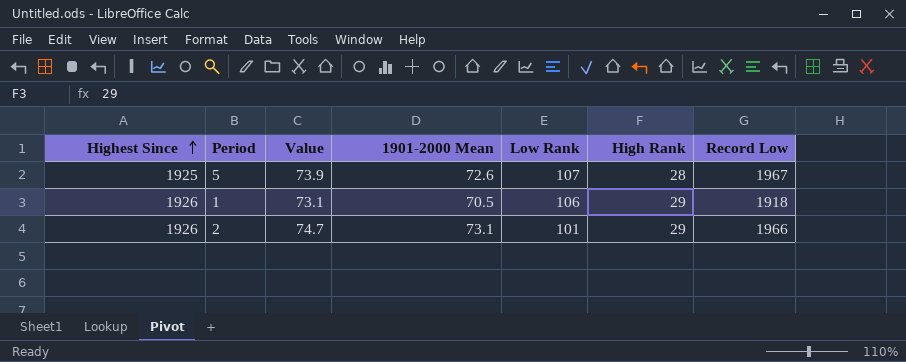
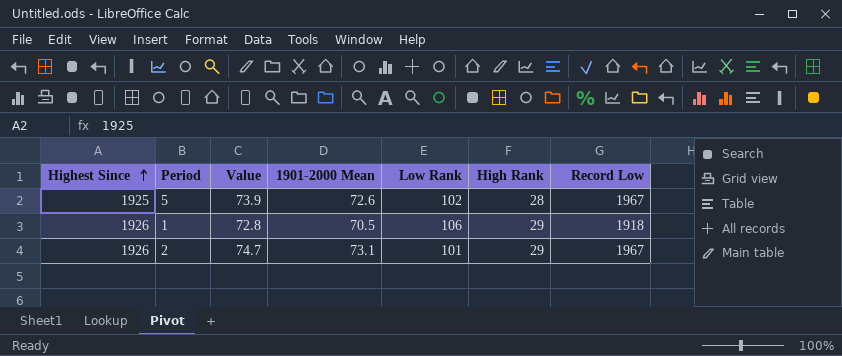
5 | Low Rank: 107 -> 102
1 | Value: 73.1 -> 72.8
2 | Record Low: 1966 -> 1967

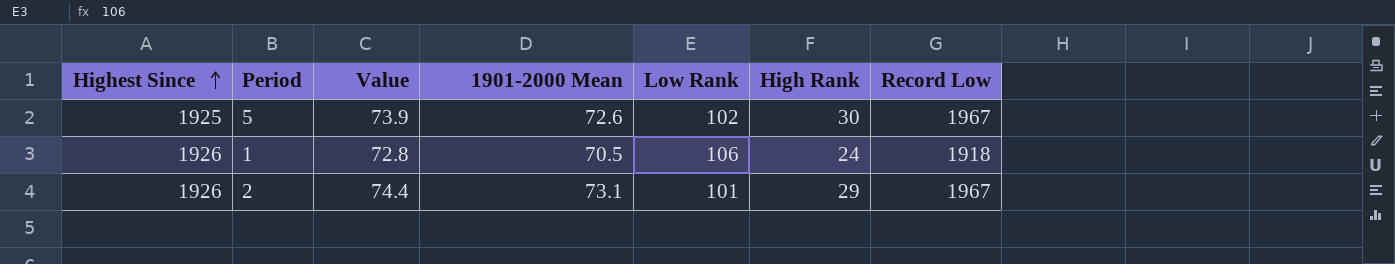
5 | High Rank: 28 -> 30
1 | High Rank: 29 -> 24
2 | Value: 74.7 -> 74.4

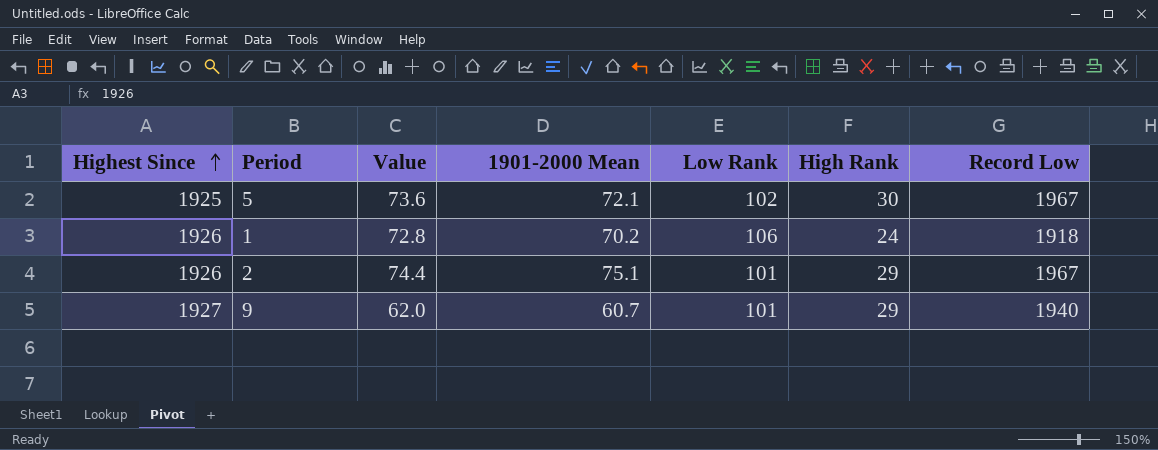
5 | Value: 73.9 -> 73.6
5 | 1901-2000 Mean: 72.6 -> 72.1
1 | 1901-2000 Mean: 70.5 -> 70.2
2 | 1901-2000 Mean: 73.1 -> 75.1
row 9: none -> 1927 | 62.0 | 60.7 | 101 | 29 | 1940

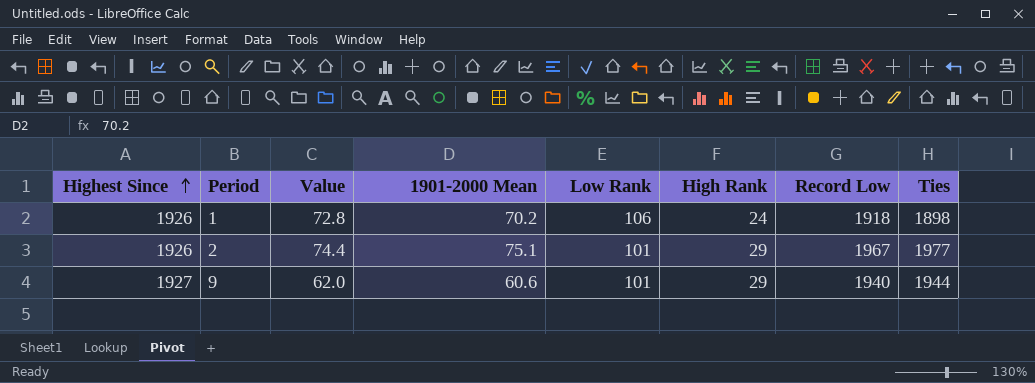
column Ties | position: none -> 8
row 5: 1925 | 73.6 | 72.1 | 102 | 30 | 1967 -> none
9 | 1901-2000 Mean: 60.7 -> 60.6

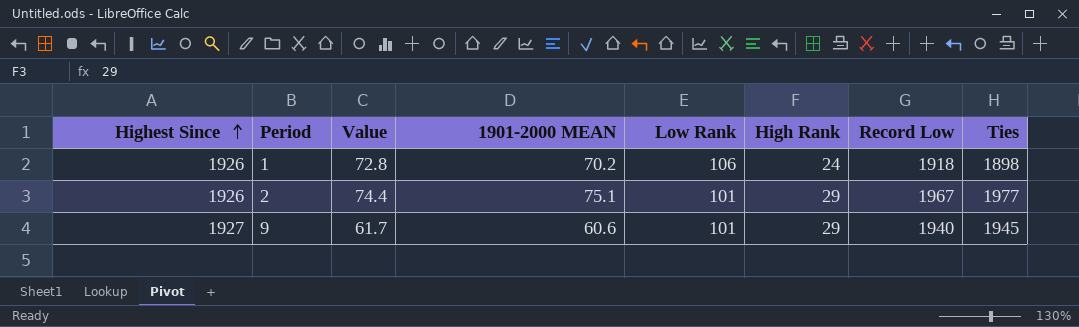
column name: 1901-2000 Mean -> 1901-2000 MEAN
9 | Value: 62.0 -> 61.7
9 | Ties: 1944 -> 1945

